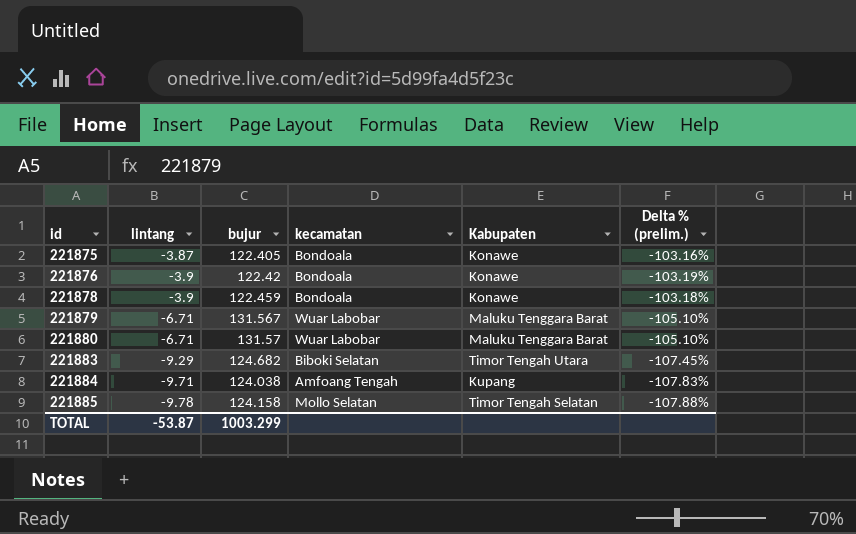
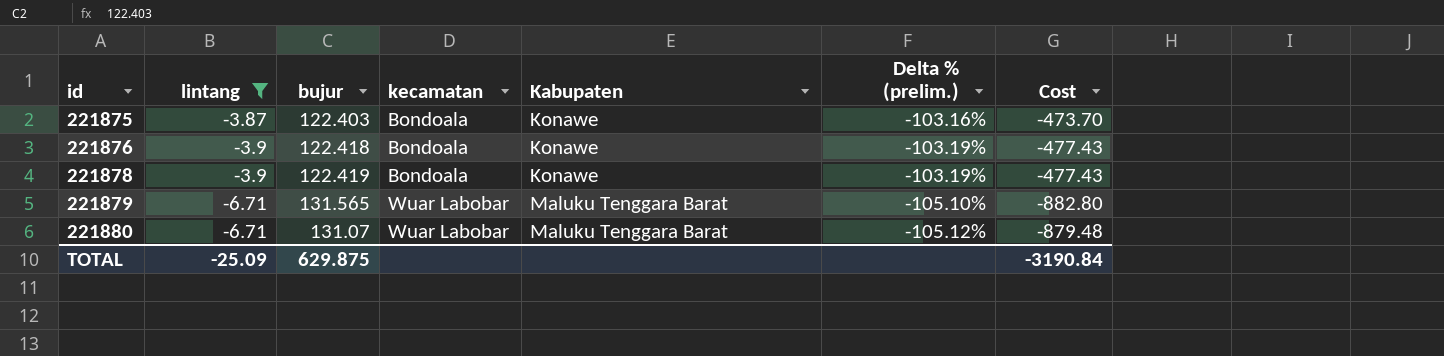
filter: none -> lintang >= -6.71
column Cost | formula: none -> [lintang] * [bujur]
221875 | bujur: 122.405 -> 122.403
221876 | bujur: 122.42 -> 122.418
221878 | bujur: 122.459 -> 122.419
221878 | Delta % (prelim.): -103.18% -> -103.19%
221879 | bujur: 131.567 -> 131.565
221880 | bujur: 131.57 -> 131.07
221880 | Delta % (prelim.): -105.10% -> -105.12%
TOTAL | lintang: -53.87 -> -25.09
TOTAL | bujur: 1003.299 -> 629.875

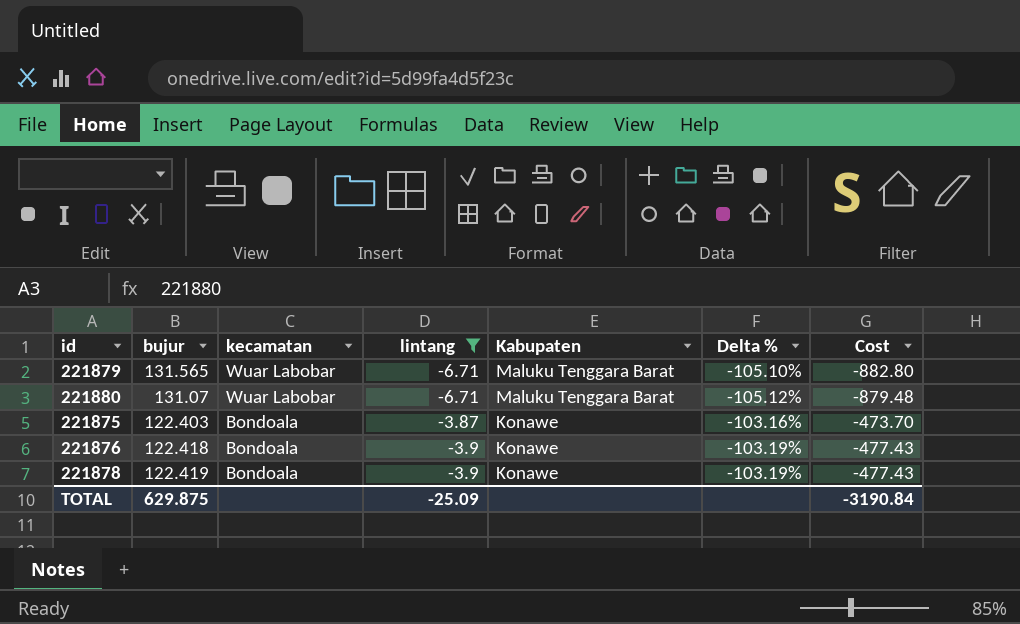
row order: id ascending -> kecamatan descending
column lintang | position: 2 -> 4
column name: Delta % (prelim.) -> Delta %

